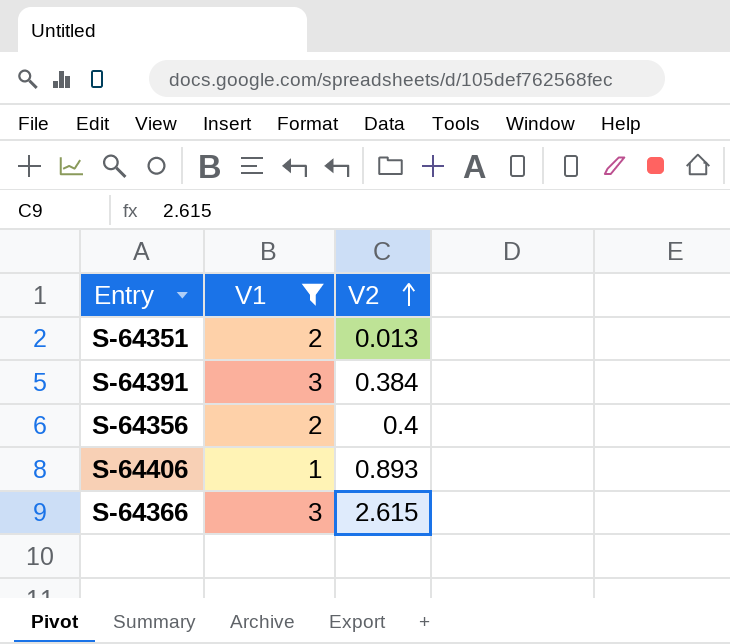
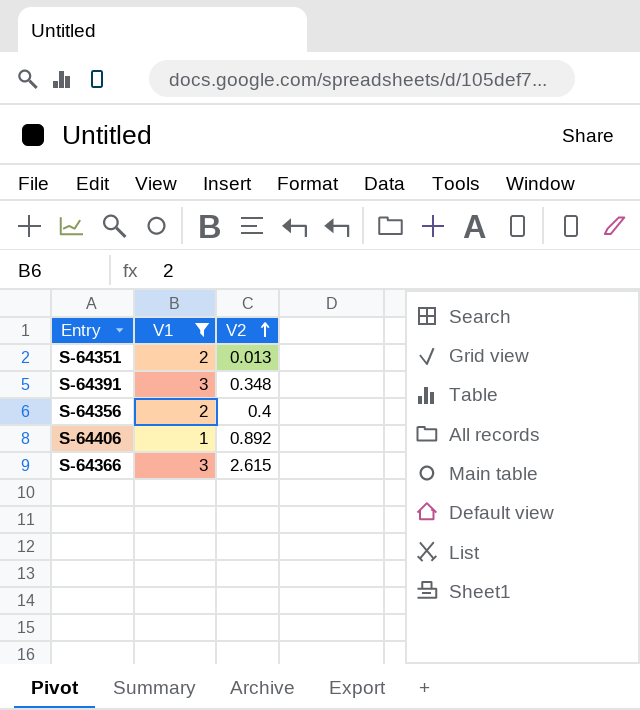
S-64391 | V2: 0.384 -> 0.348
S-64406 | V2: 0.893 -> 0.892

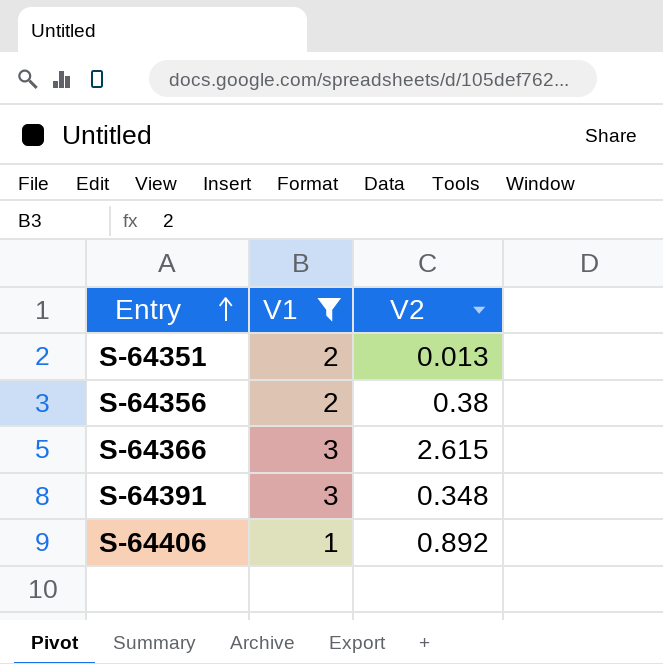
row order: V2 ascending -> Entry ascending
S-64356 | V2: 0.4 -> 0.38

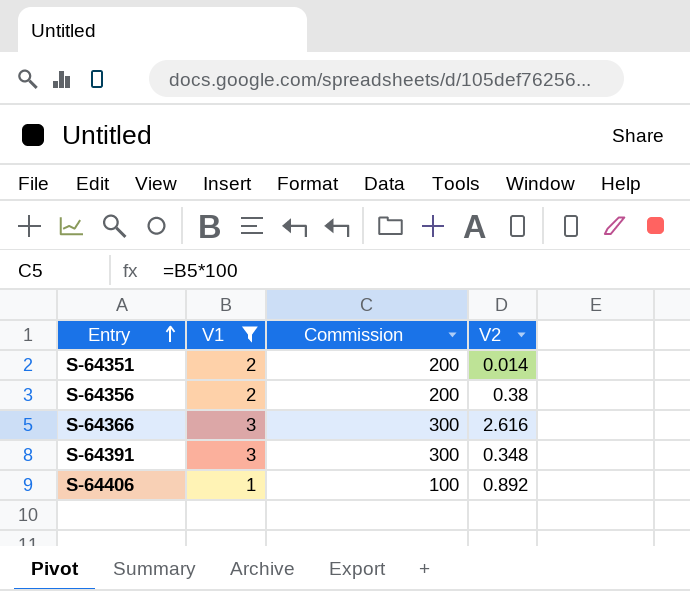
column Commission | formula: none -> [V1] * 100
S-64351 | V2: 0.013 -> 0.014
S-64366 | V2: 2.615 -> 2.616

